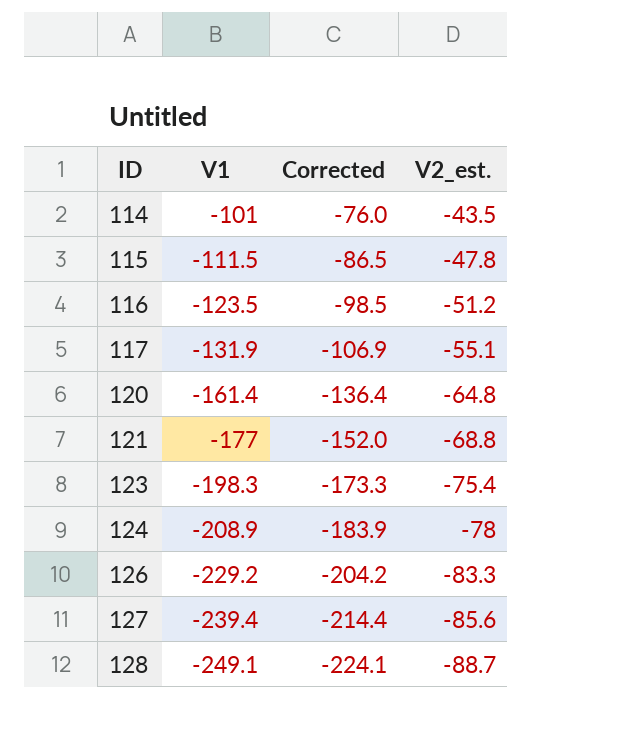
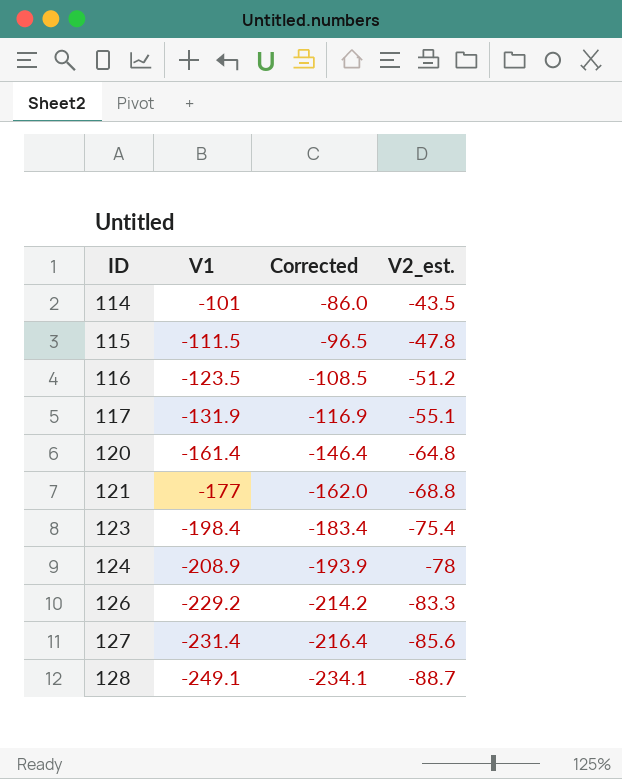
column Corrected | formula: [V1] + 25 -> [V1] + 15
123 | V1: -198.3 -> -198.4
127 | V1: -239.4 -> -231.4

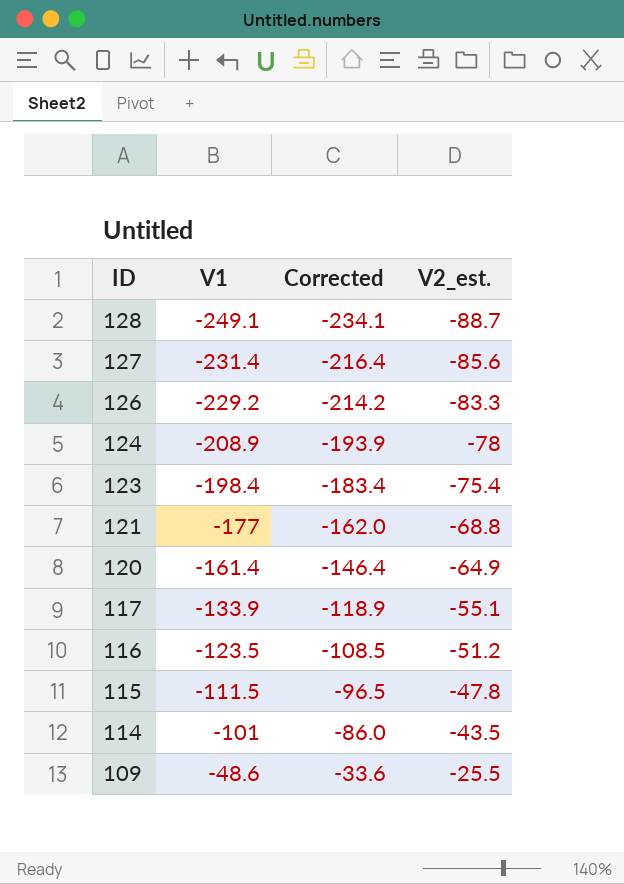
row order: ID ascending -> ID descending
120 | V2_est.: -64.8 -> -64.9
117 | V1: -131.9 -> -133.9
117 | Corrected: -116.9 -> -118.9
row 109: none -> -48.6 | -33.6 | -25.5

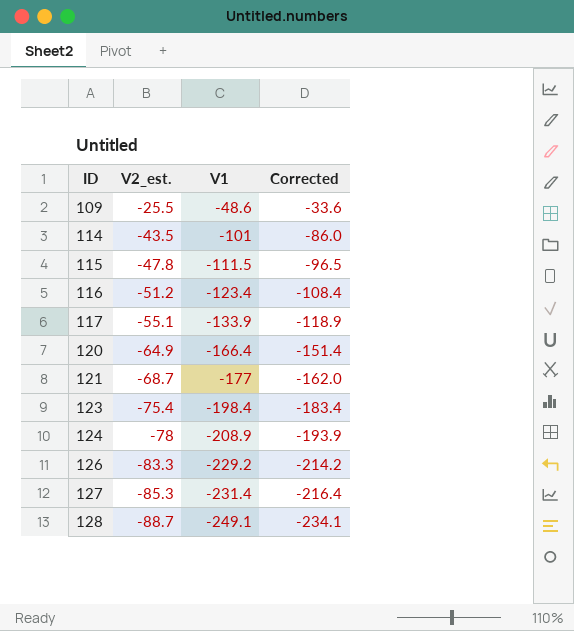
row order: ID descending -> ID ascending
column V2_est. | position: 4 -> 2
116 | V1: -123.5 -> -123.4
116 | Corrected: -108.5 -> -108.4
120 | V1: -161.4 -> -166.4
120 | Corrected: -146.4 -> -151.4
121 | V2_est.: -68.8 -> -68.7
127 | V2_est.: -85.6 -> -85.3

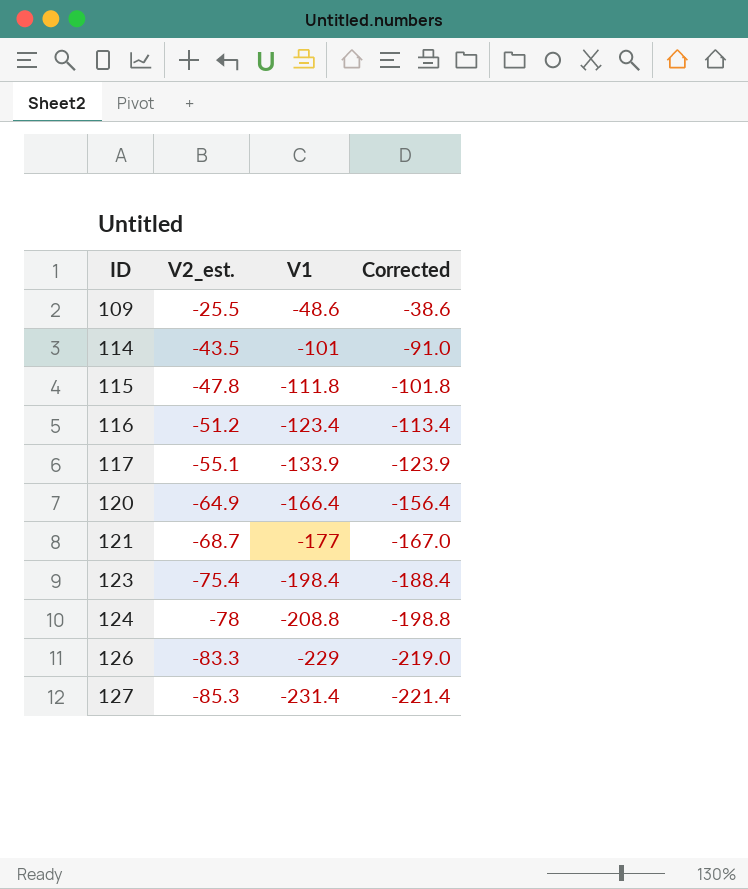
column Corrected | formula: [V1] + 15 -> [V1] + 10
row 128: -88.7 | -249.1 | -234.1 -> none
115 | V1: -111.5 -> -111.8
124 | V1: -208.9 -> -208.8
126 | V1: -229.2 -> -229

